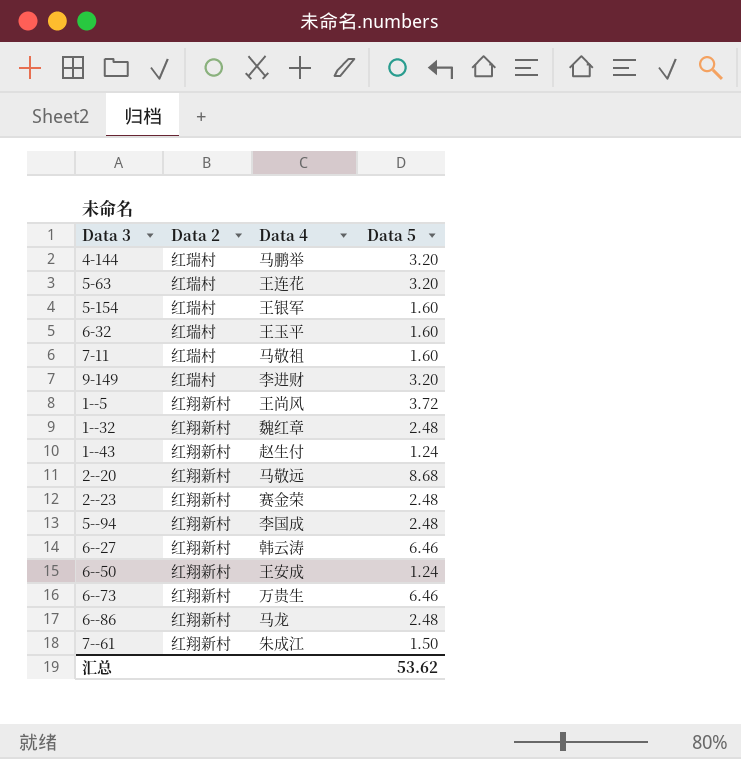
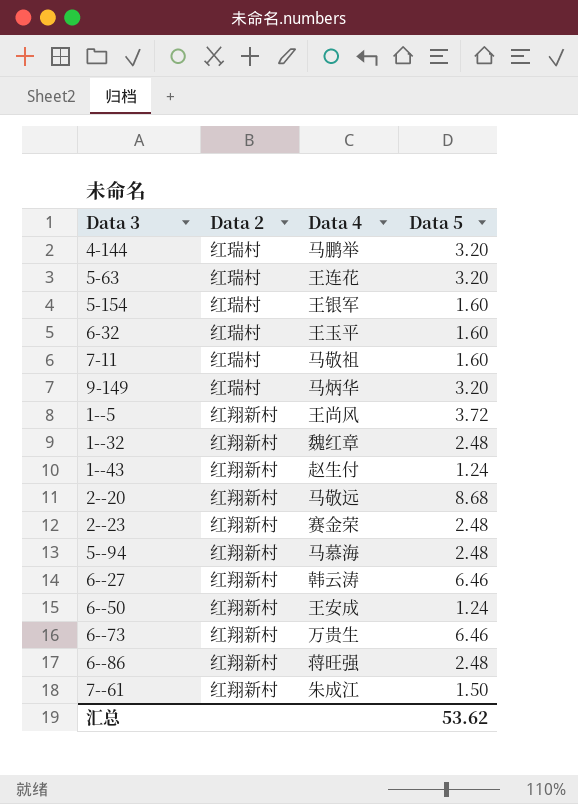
9-149 | Data 4: 李进财 -> 马炳华
5--94 | Data 4: 李国成 -> 马慕海
6--86 | Data 4: 马龙 -> 蒋旺强

